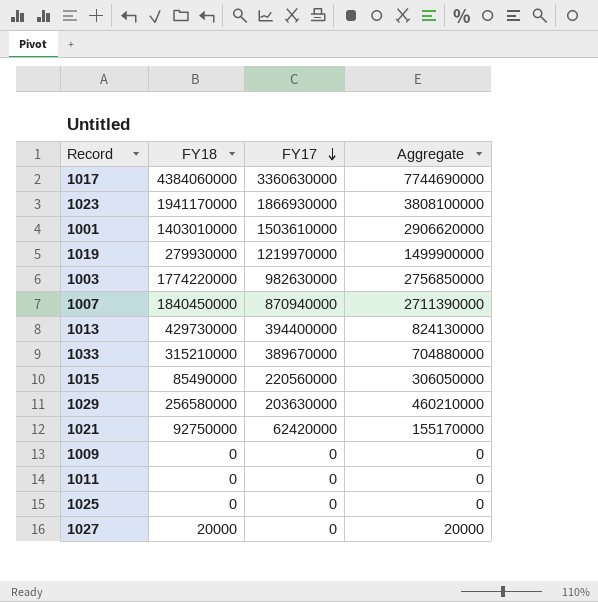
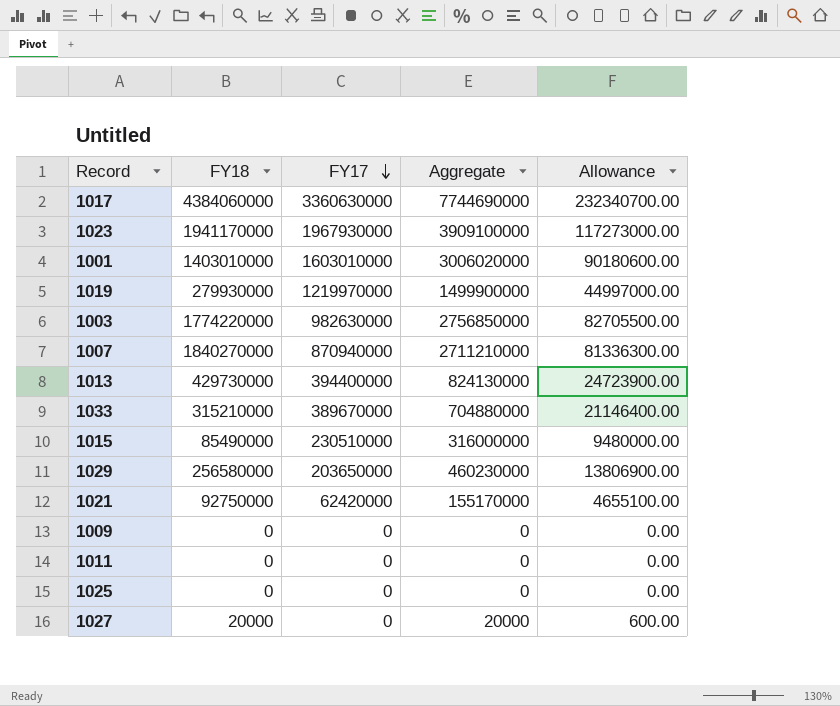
column Allowance | formula: none -> [Aggregate] * 0.03
1023 | FY17: 1866930000 -> 1967930000
1023 | Aggregate: 3808100000 -> 3909100000
1001 | FY17: 1503610000 -> 1603010000
1001 | Aggregate: 2906620000 -> 3006020000
1007 | FY18: 1840450000 -> 1840270000
1007 | Aggregate: 2711390000 -> 2711210000
1015 | FY17: 220560000 -> 230510000
1015 | Aggregate: 306050000 -> 316000000
1029 | FY17: 203630000 -> 203650000
1029 | Aggregate: 460210000 -> 460230000

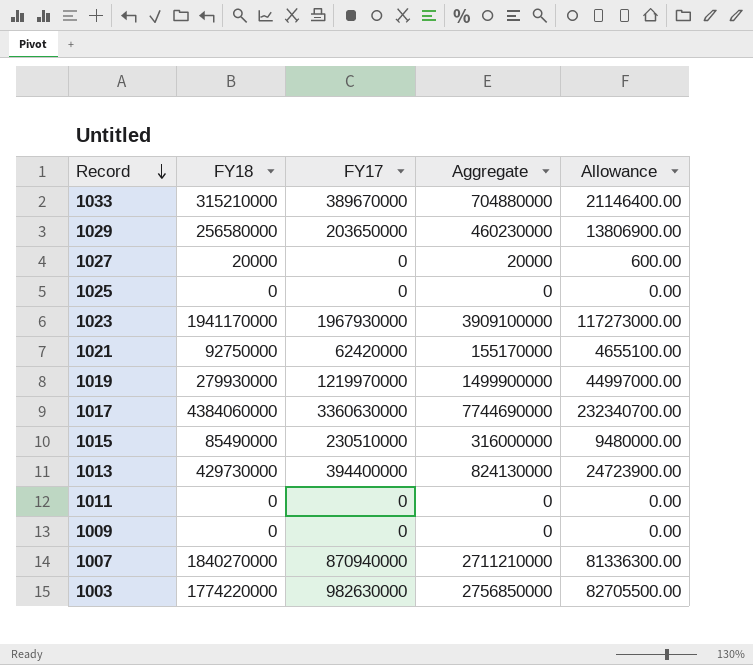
row order: FY17 descending -> Record descending
row 1001: 1403010000 | 1603010000 | 3006020000 | 90180600.00 -> none

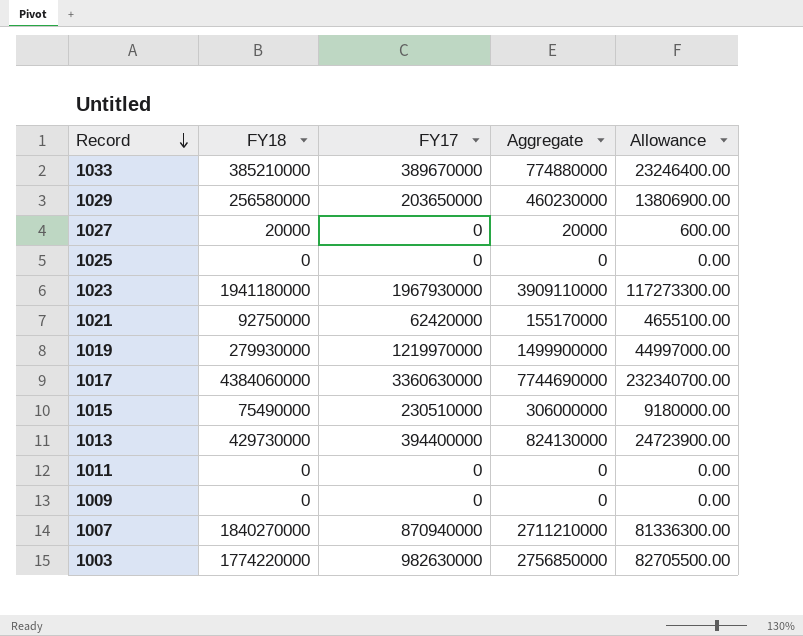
1033 | FY18: 315210000 -> 385210000
1033 | Aggregate: 704880000 -> 774880000
1033 | Allowance: 21146400.00 -> 23246400.00
1023 | FY18: 1941170000 -> 1941180000
1023 | Aggregate: 3909100000 -> 3909110000
1023 | Allowance: 117273000.00 -> 117273300.00
1015 | FY18: 85490000 -> 75490000
1015 | Aggregate: 316000000 -> 306000000
1015 | Allowance: 9480000.00 -> 9180000.00

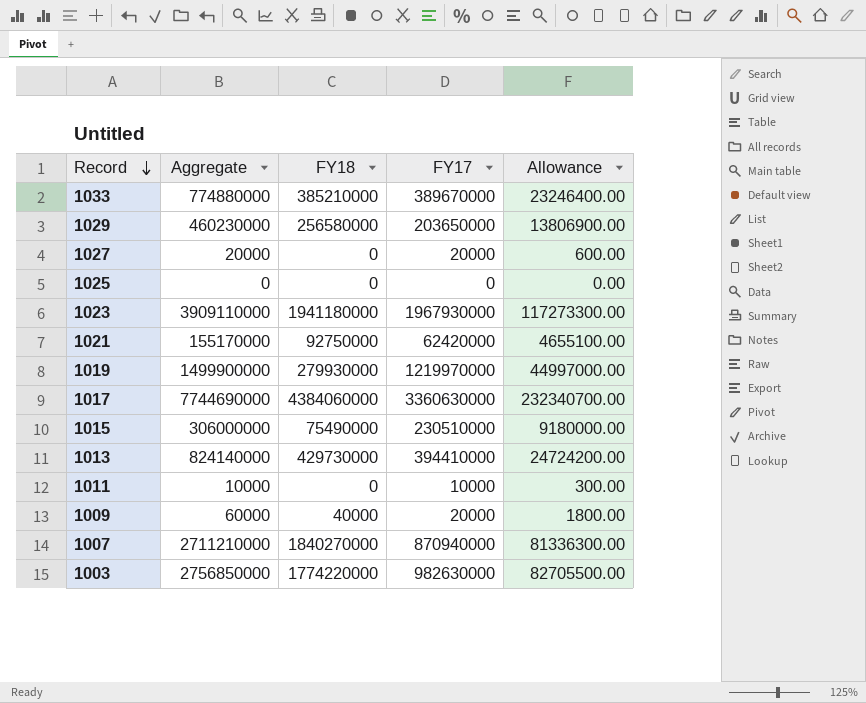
column Aggregate | position: 4 -> 2
1027 | FY18: 20000 -> 0
1027 | FY17: 0 -> 20000
1013 | Aggregate: 824130000 -> 824140000
1013 | FY17: 394400000 -> 394410000
1013 | Allowance: 24723900.00 -> 24724200.00
1011 | Aggregate: 0 -> 10000
1011 | FY17: 0 -> 10000
1011 | Allowance: 0.00 -> 300.00
1009 | Aggregate: 0 -> 60000
1009 | FY18: 0 -> 40000
1009 | FY17: 0 -> 20000
1009 | Allowance: 0.00 -> 1800.00

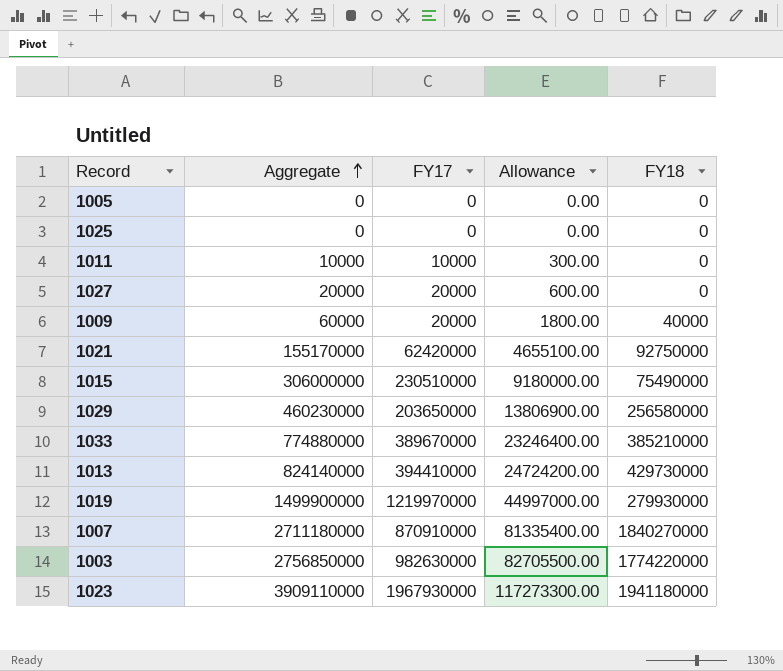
row order: Record descending -> Aggregate ascending
column FY18 | position: 3 -> 5
row 1017: 7744690000 | 4384060000 | 3360630000 | 232340700.00 -> none
row 1005: none -> 0 | 0 | 0.00 | 0
1007 | Aggregate: 2711210000 -> 2711180000
1007 | FY17: 870940000 -> 870910000
1007 | Allowance: 81336300.00 -> 81335400.00

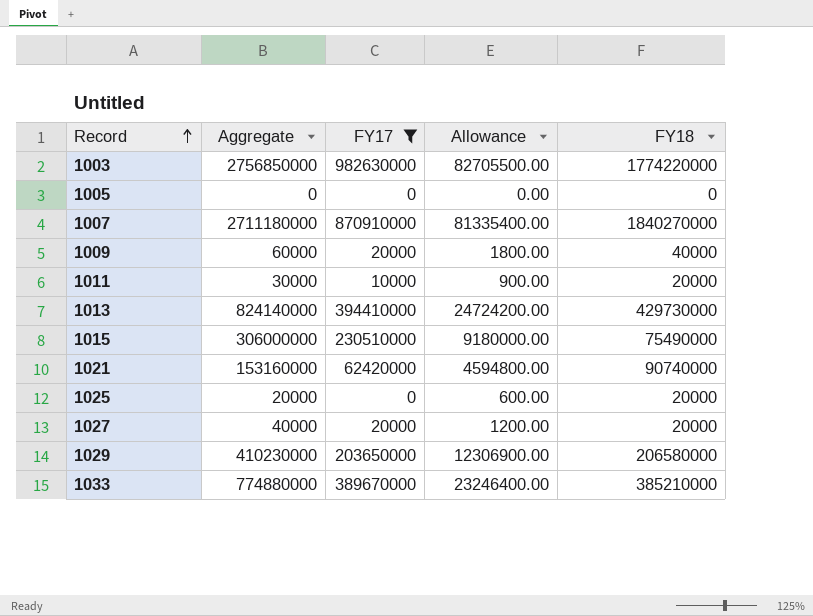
filter: none -> FY17 <= 982630000
row order: Aggregate ascending -> Record ascending
1011 | Aggregate: 10000 -> 30000
1011 | Allowance: 300.00 -> 900.00
1011 | FY18: 0 -> 20000
1021 | Aggregate: 155170000 -> 153160000
1021 | Allowance: 4655100.00 -> 4594800.00
1021 | FY18: 92750000 -> 90740000
1025 | Aggregate: 0 -> 20000
1025 | Allowance: 0.00 -> 600.00
1025 | FY18: 0 -> 20000
1027 | Aggregate: 20000 -> 40000
1027 | Allowance: 600.00 -> 1200.00
1027 | FY18: 0 -> 20000
1029 | Aggregate: 460230000 -> 410230000
1029 | Allowance: 13806900.00 -> 12306900.00
1029 | FY18: 256580000 -> 206580000

